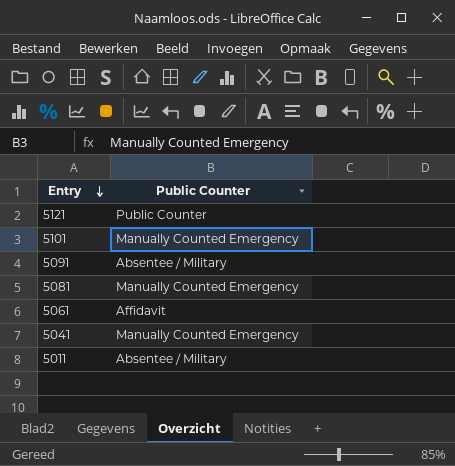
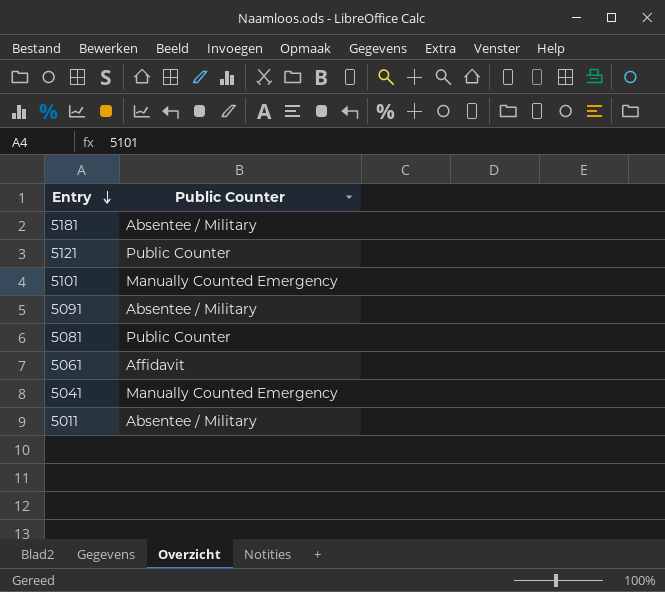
row 5181: none -> Absentee / Military
5081 | Public Counter: Manually Counted Emergency -> Public Counter

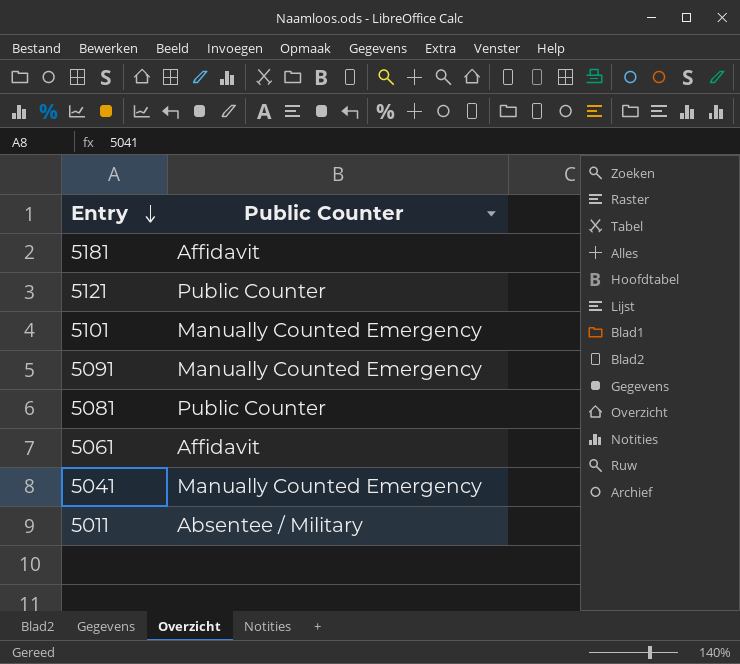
5181 | Public Counter: Absentee / Military -> Affidavit
5091 | Public Counter: Absentee / Military -> Manually Counted Emergency

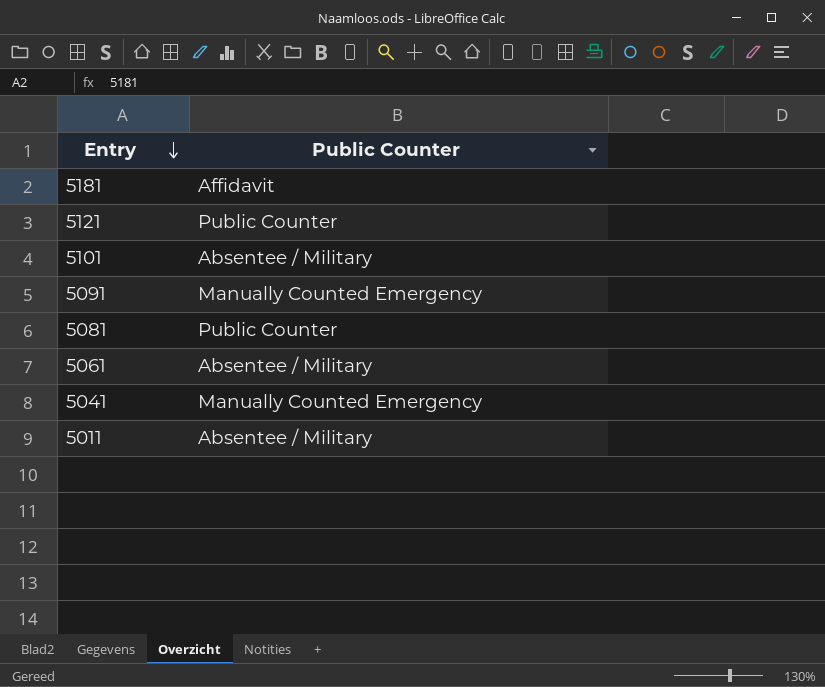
5101 | Public Counter: Manually Counted Emergency -> Absentee / Military
5061 | Public Counter: Affidavit -> Absentee / Military

